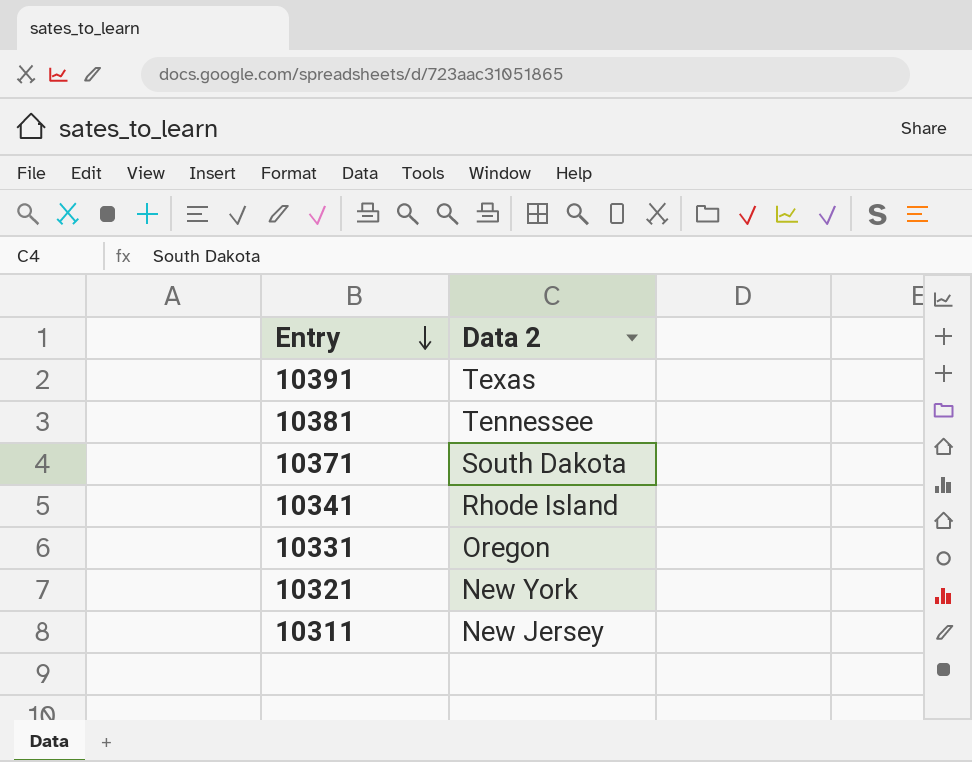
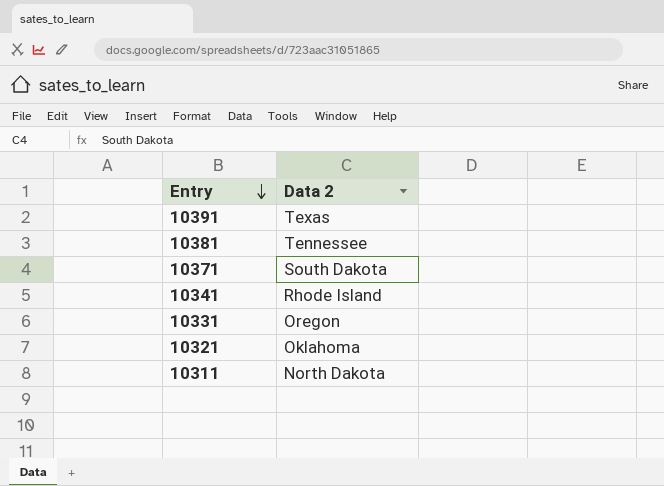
10321 | Data 2: New York -> Oklahoma
10311 | Data 2: New Jersey -> North Dakota

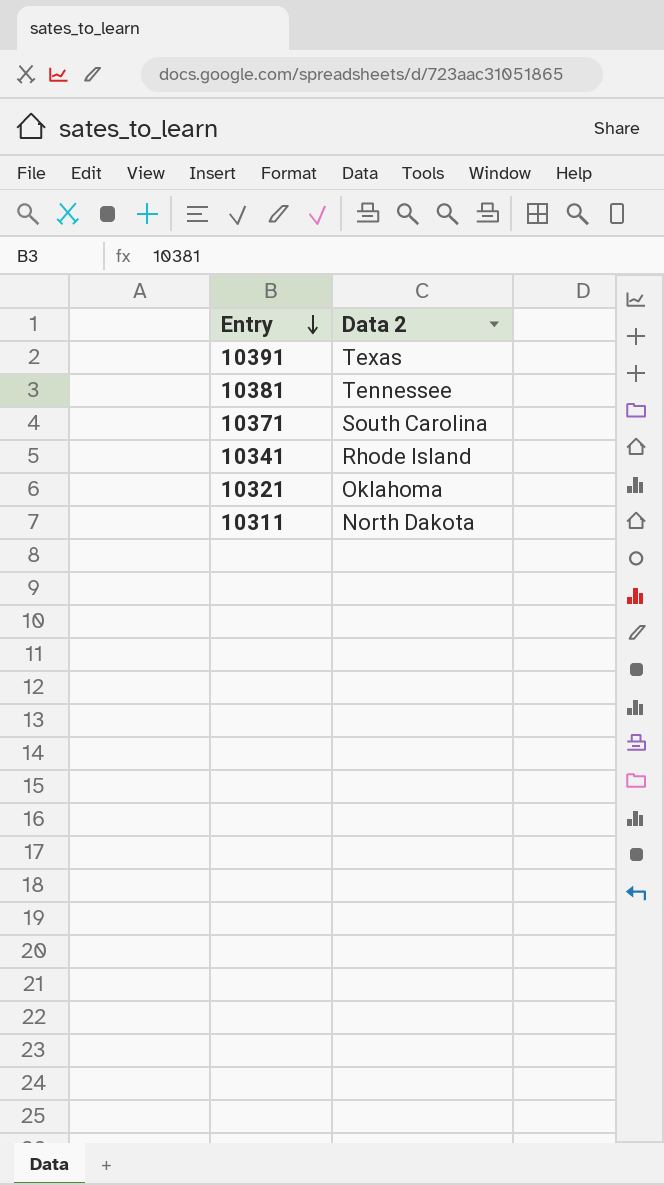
row 10331: Oregon -> none
10371 | Data 2: South Dakota -> South Carolina

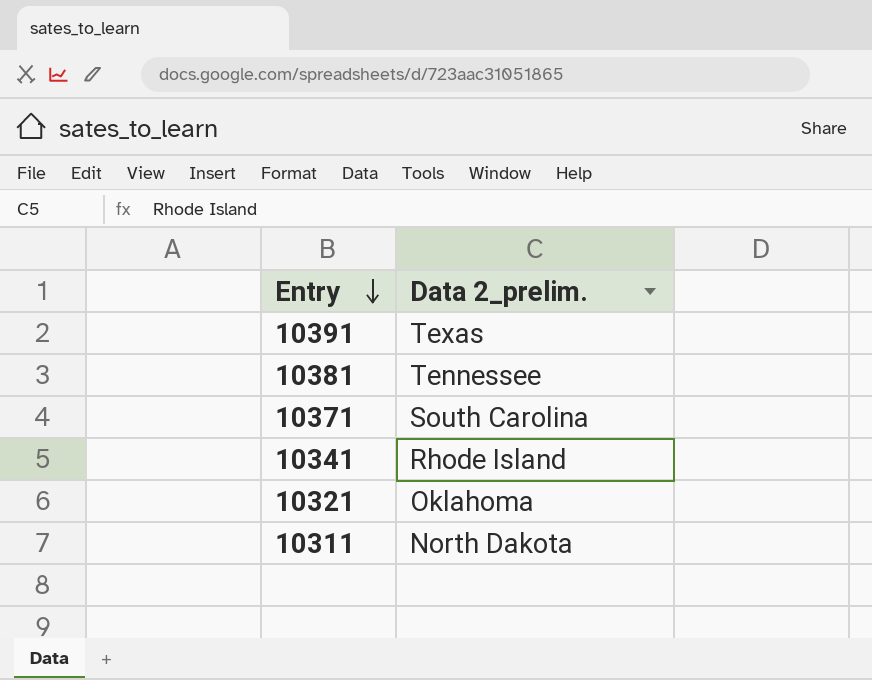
column name: Data 2 -> Data 2_prelim.

